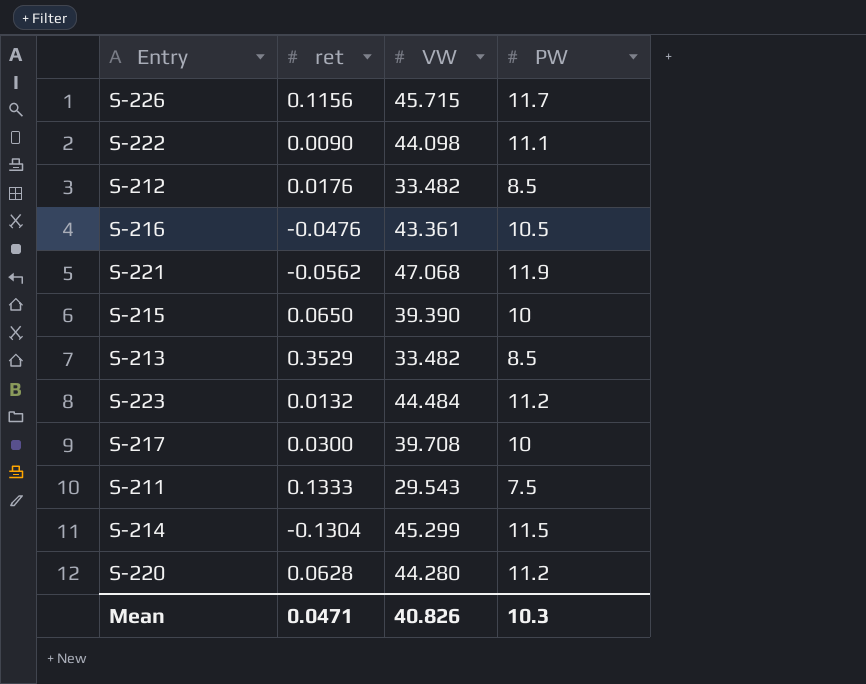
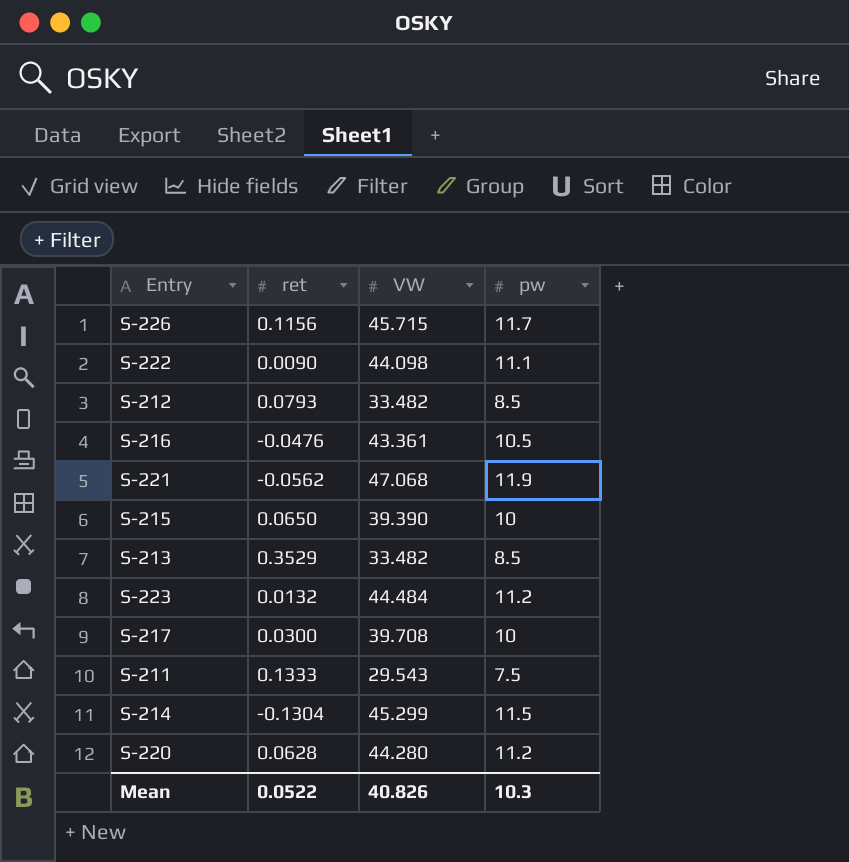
column name: PW -> pw
S-212 | ret: 0.0176 -> 0.0793
Mean | ret: 0.0471 -> 0.0522

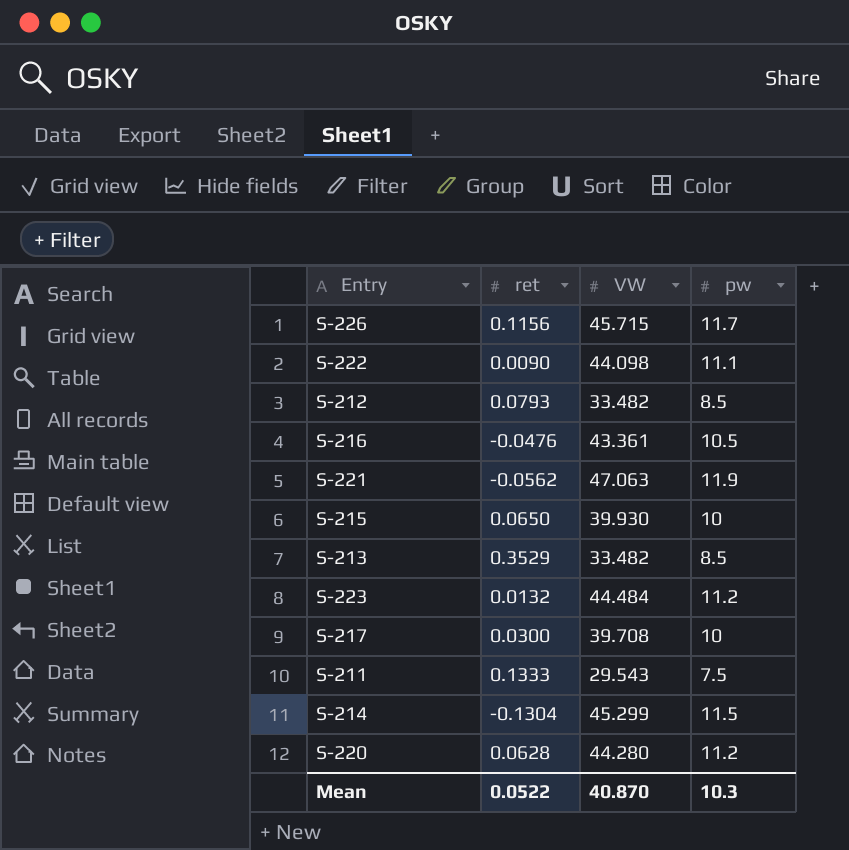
S-221 | VW: 47.068 -> 47.063
S-215 | VW: 39.390 -> 39.930
Mean | VW: 40.826 -> 40.870

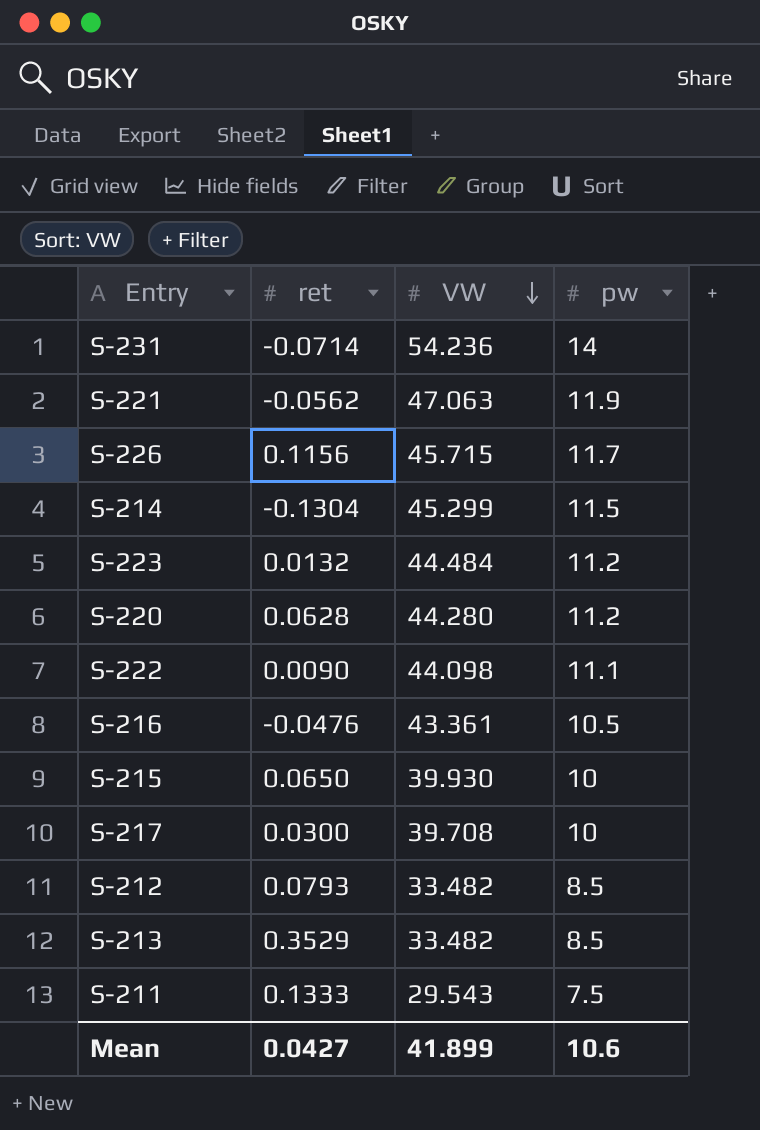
row order: none -> VW descending
row S-231: none -> -0.0714 | 54.236 | 14
Mean | ret: 0.0522 -> 0.0427
Mean | VW: 40.870 -> 41.899
Mean | pw: 10.3 -> 10.6

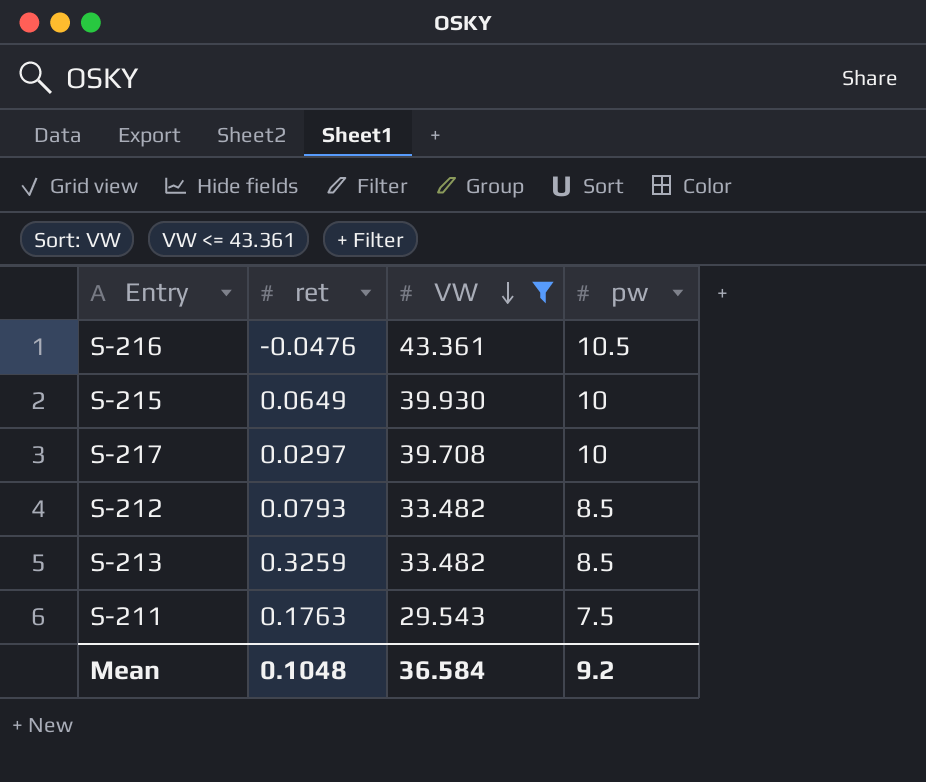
filter: none -> VW <= 43.361
S-215 | ret: 0.0650 -> 0.0649
S-217 | ret: 0.0300 -> 0.0297
S-213 | ret: 0.3529 -> 0.3259
S-211 | ret: 0.1333 -> 0.1763
Mean | ret: 0.0427 -> 0.1048
Mean | VW: 41.899 -> 36.584
Mean | pw: 10.6 -> 9.2

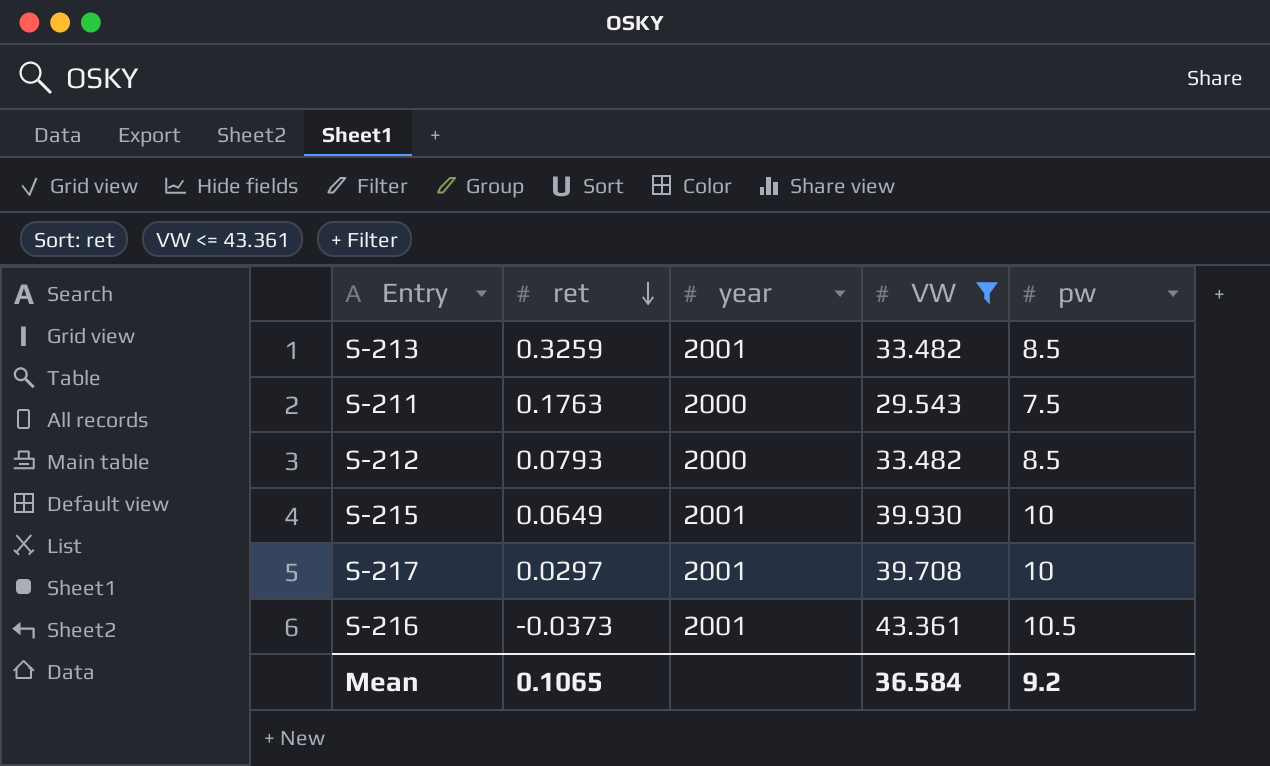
row order: VW descending -> ret descending
column year | position: none -> 3
S-216 | ret: -0.0476 -> -0.0373
Mean | ret: 0.1048 -> 0.1065

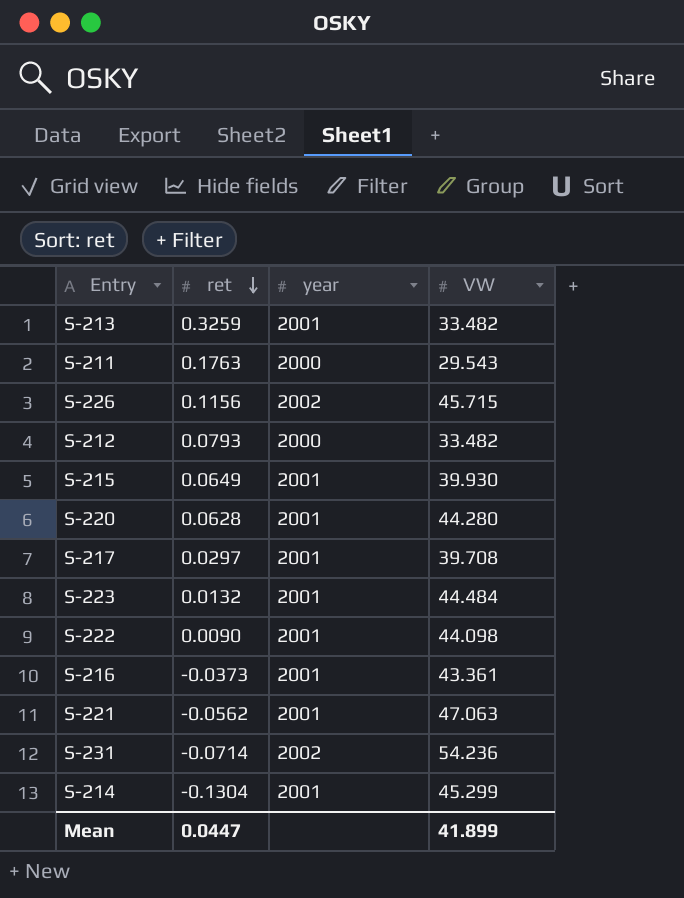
filter: VW <= 43.361 -> none
column pw | position: 5 -> none
Mean | ret: 0.1065 -> 0.0447
Mean | VW: 36.584 -> 41.899

